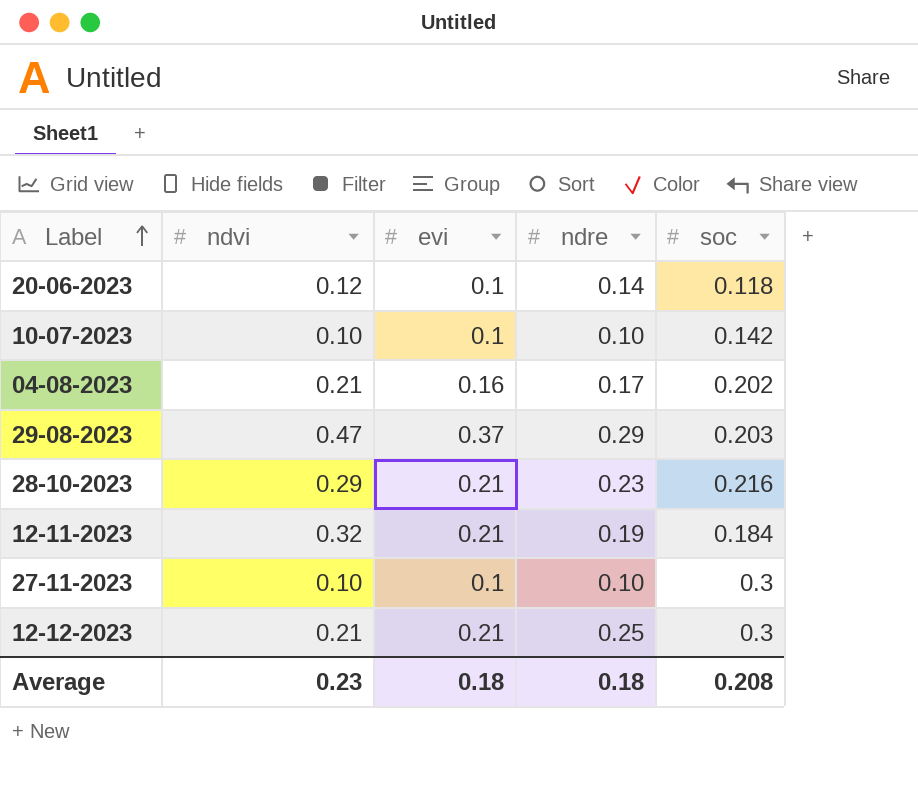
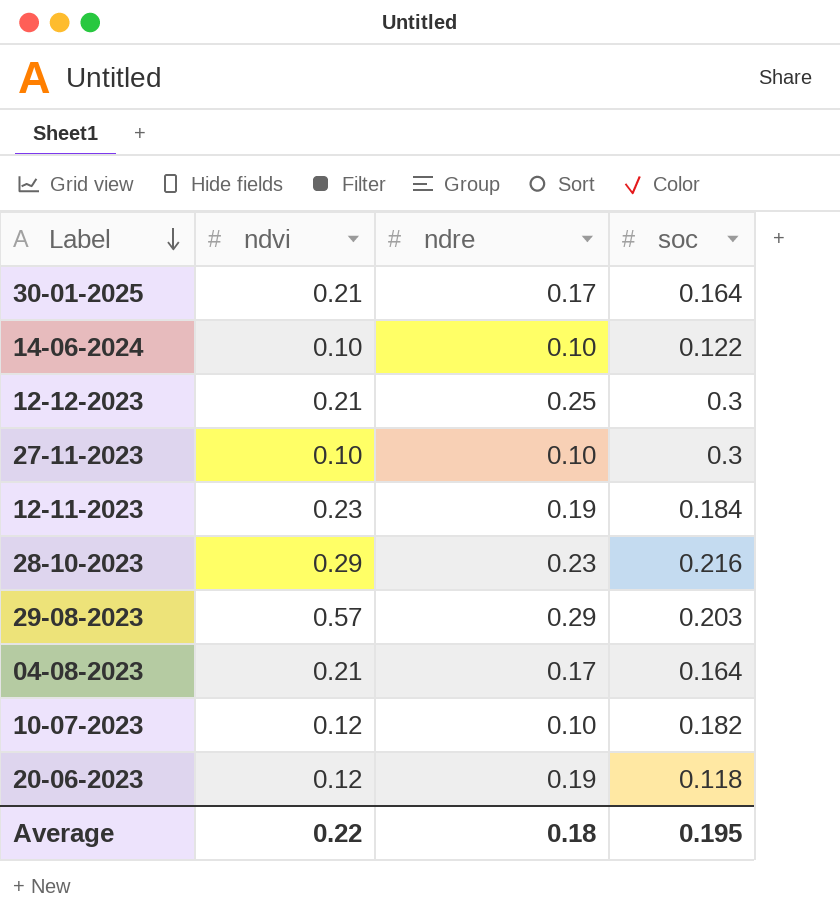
row order: Label ascending -> Label descending
column evi | position: 3 -> none
row 30-01-2025: none -> 0.21 | 0.17 | 0.164
row 14-06-2024: none -> 0.10 | 0.10 | 0.122
12-11-2023 | ndvi: 0.32 -> 0.23
29-08-2023 | ndvi: 0.47 -> 0.57
04-08-2023 | soc: 0.202 -> 0.164
10-07-2023 | ndvi: 0.10 -> 0.12
10-07-2023 | soc: 0.142 -> 0.182
20-06-2023 | ndre: 0.14 -> 0.19
Average | ndvi: 0.23 -> 0.22
Average | soc: 0.208 -> 0.195

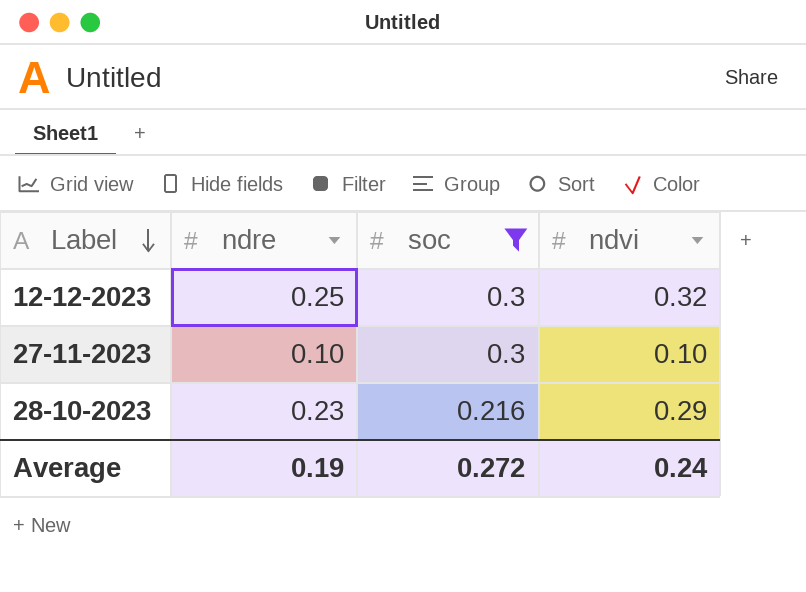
filter: none -> soc >= 0.216
column ndvi | position: 2 -> 4
12-12-2023 | ndvi: 0.21 -> 0.32
Average | ndre: 0.18 -> 0.19
Average | soc: 0.195 -> 0.272
Average | ndvi: 0.22 -> 0.24

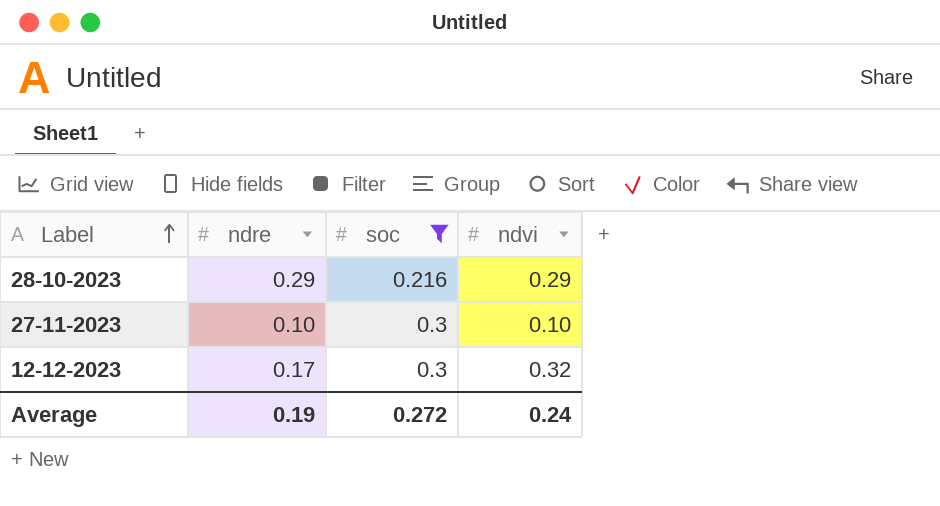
row order: Label descending -> Label ascending
28-10-2023 | ndre: 0.23 -> 0.29
12-12-2023 | ndre: 0.25 -> 0.17

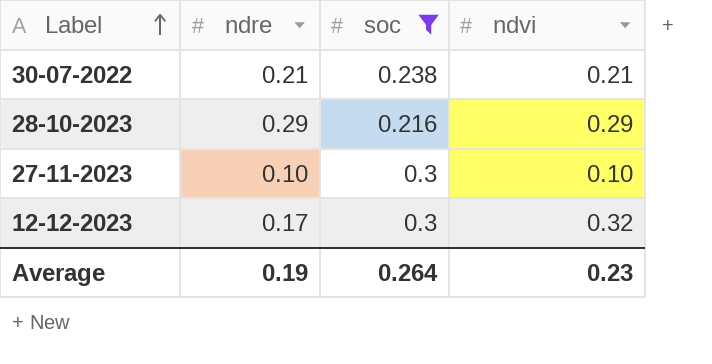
row 30-07-2022: none -> 0.21 | 0.238 | 0.21
Average | soc: 0.272 -> 0.264
Average | ndvi: 0.24 -> 0.23

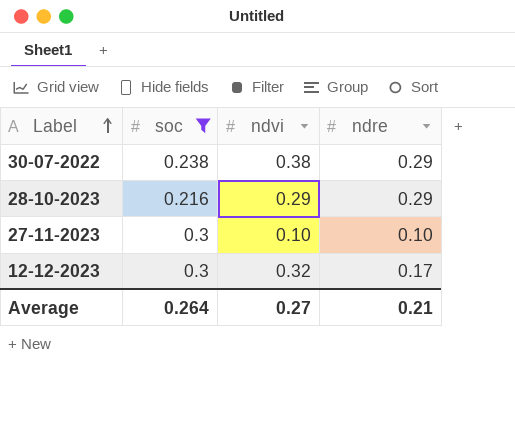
column ndre | position: 2 -> 4
30-07-2022 | ndvi: 0.21 -> 0.38
30-07-2022 | ndre: 0.21 -> 0.29
Average | ndvi: 0.23 -> 0.27
Average | ndre: 0.19 -> 0.21

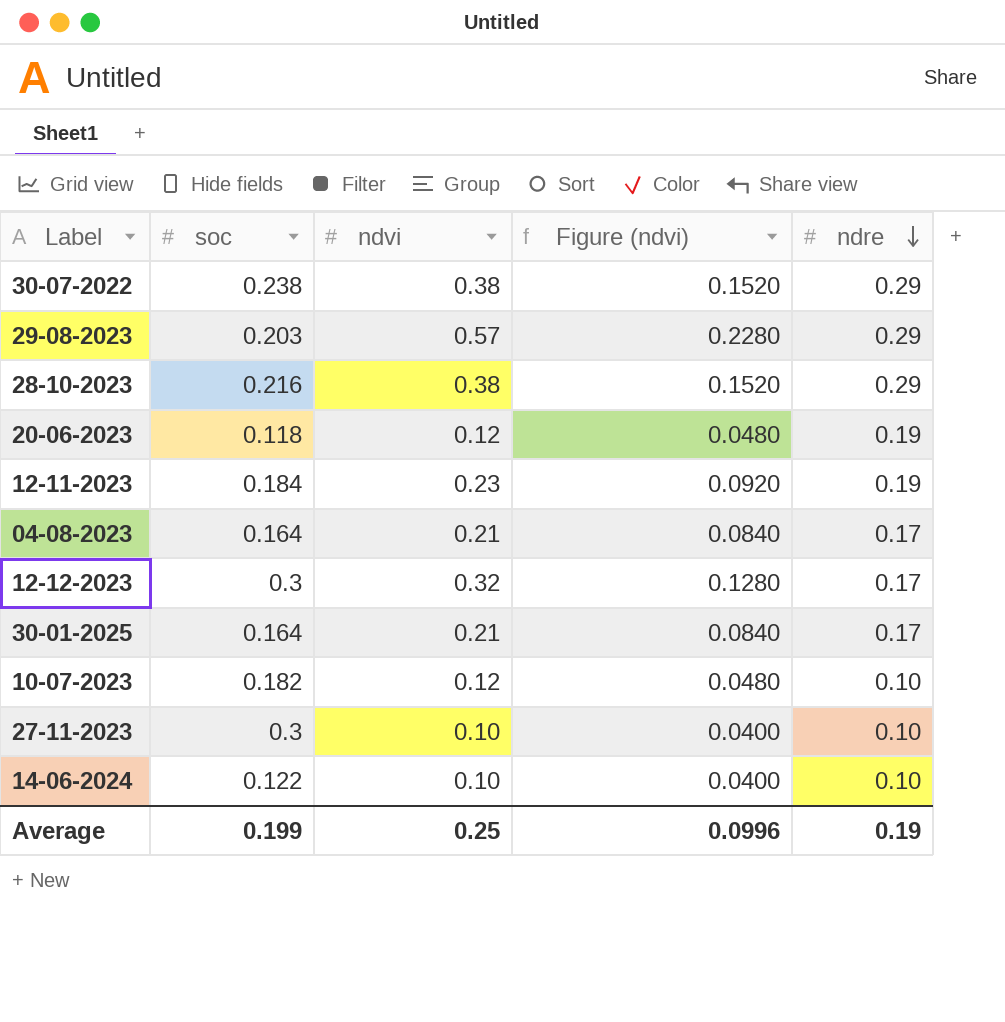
filter: soc >= 0.216 -> none
row order: Label ascending -> ndre descending
column Figure (ndvi) | formula: none -> [ndvi] * 0.4
28-10-2023 | ndvi: 0.29 -> 0.38
Average | soc: 0.264 -> 0.199
Average | ndvi: 0.27 -> 0.25
Average | ndre: 0.21 -> 0.19

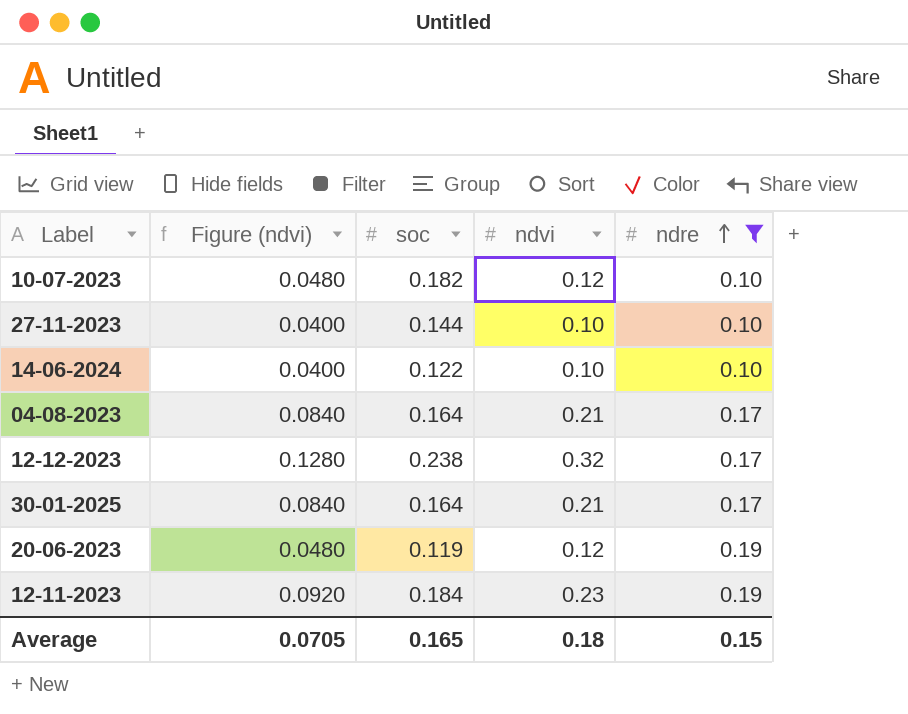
filter: none -> ndre != 0.29
row order: ndre descending -> ndre ascending
column Figure (ndvi) | position: 4 -> 2
27-11-2023 | soc: 0.3 -> 0.144
12-12-2023 | soc: 0.3 -> 0.238
20-06-2023 | soc: 0.118 -> 0.119
Average | Figure (ndvi): 0.0996 -> 0.0705
Average | soc: 0.199 -> 0.165
Average | ndvi: 0.25 -> 0.18
Average | ndre: 0.19 -> 0.15

